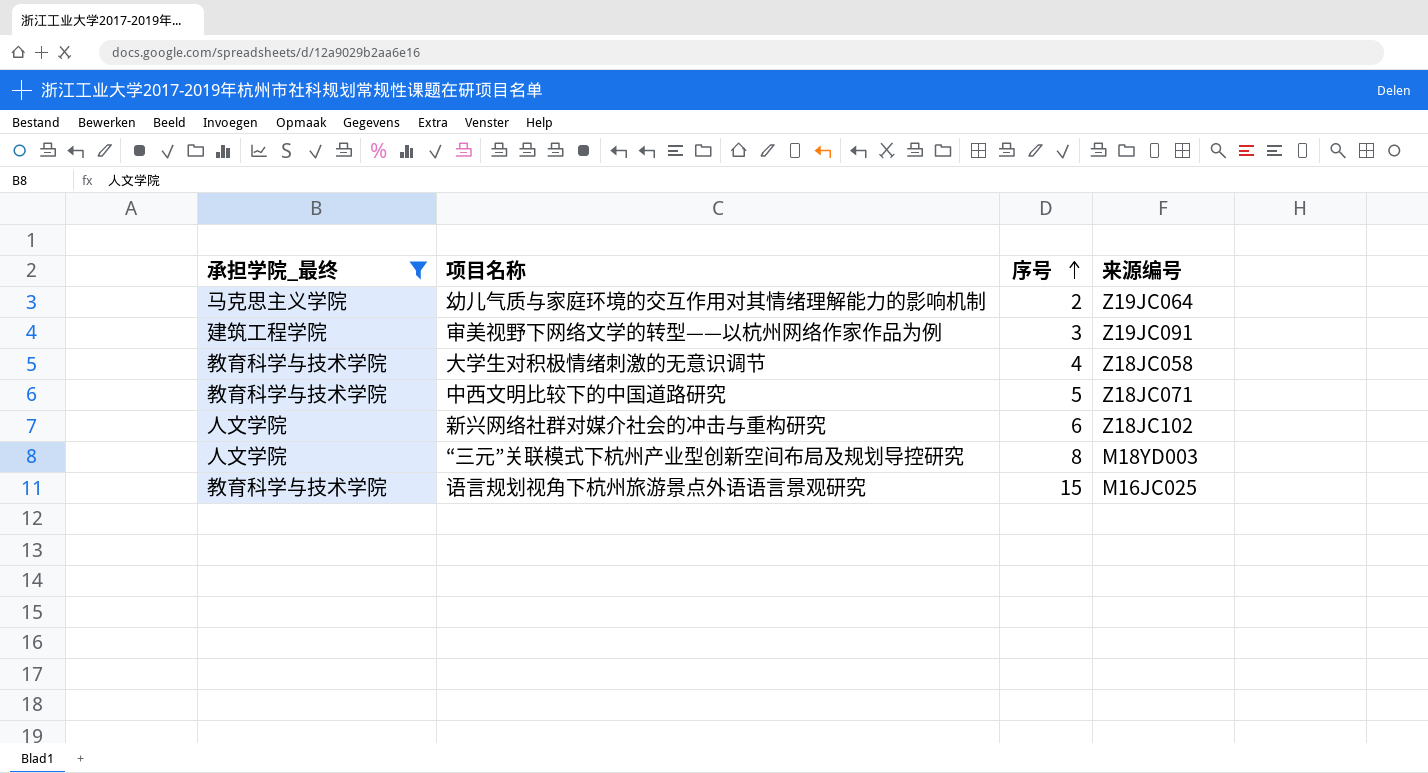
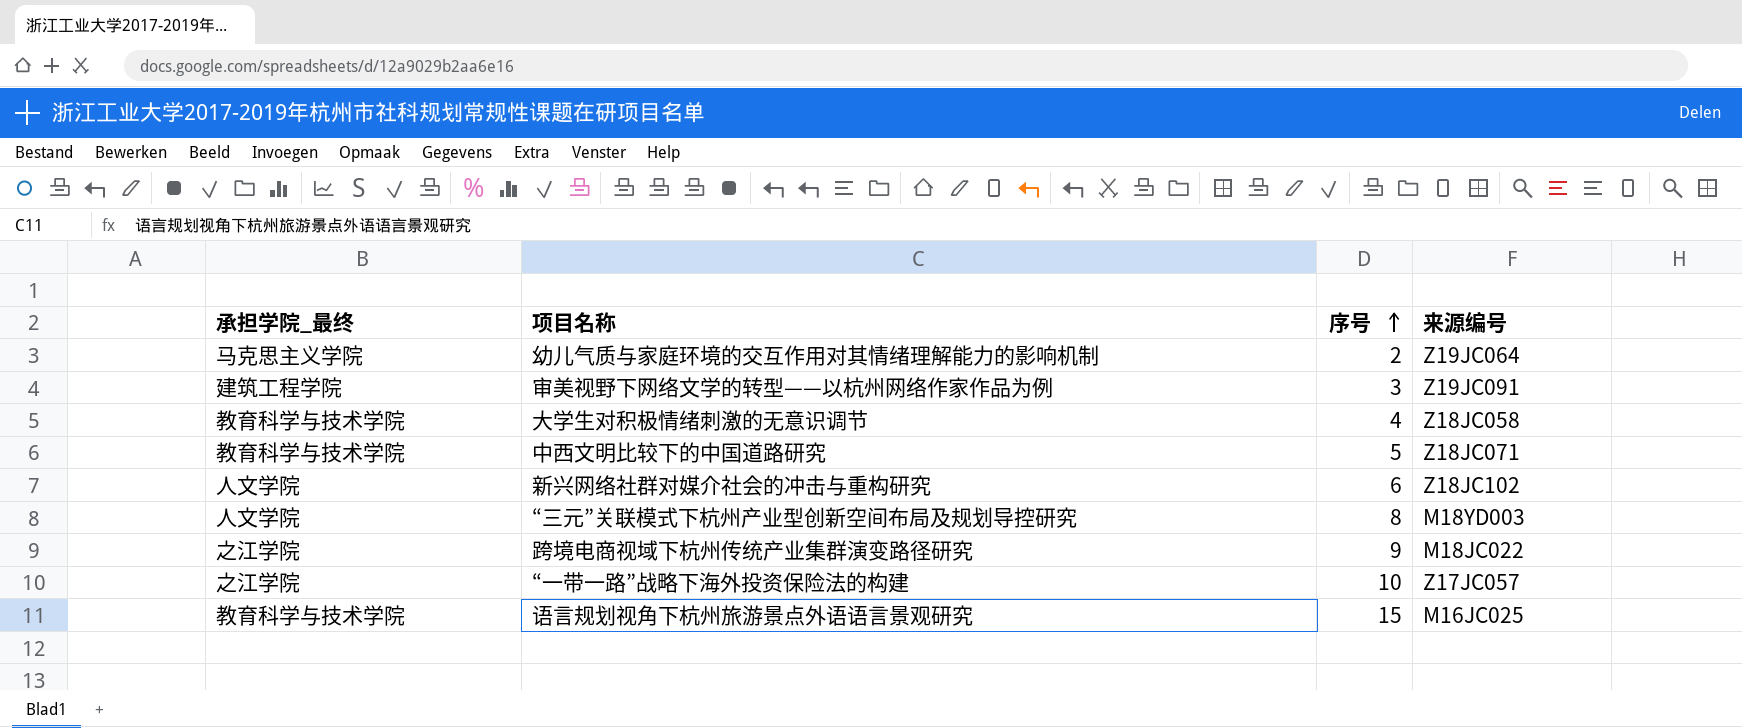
filter: 承担学院_最终 != 之江学院 -> none

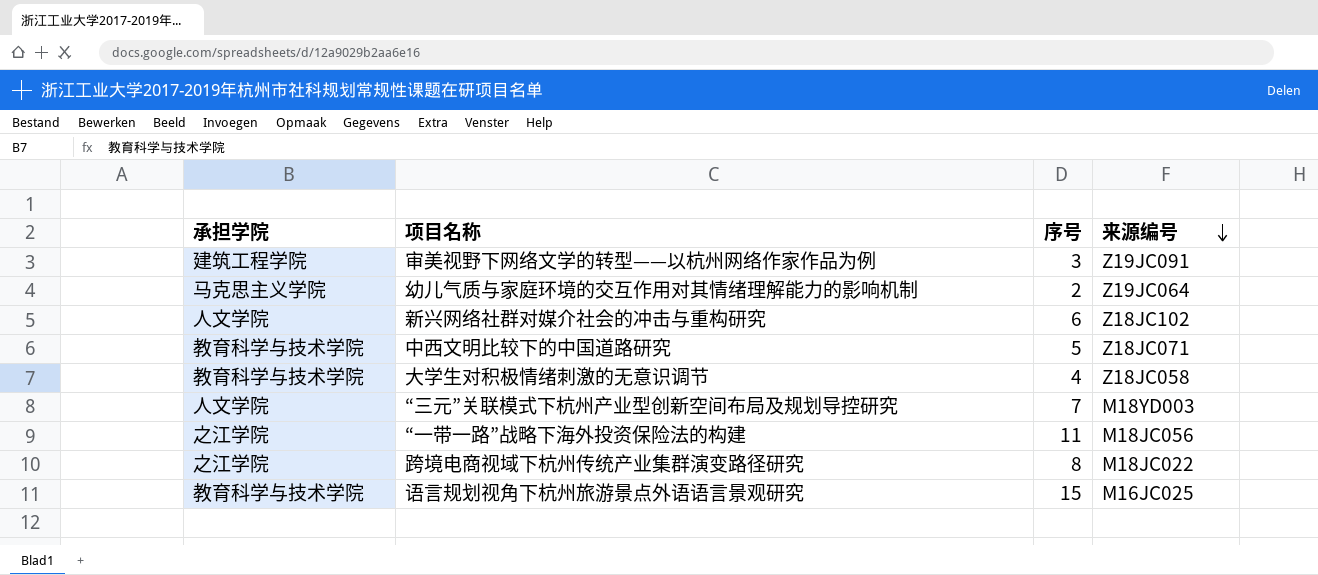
row order: 序号 ascending -> 来源编号 descending
column name: 承担学院_最终 -> 承担学院
“三元”关联模式下杭州产业型创新空间布局及规划导控研究 | 序号: 8 -> 7
“一带一路”战略下海外投资保险法的构建 | 序号: 10 -> 11
“一带一路”战略下海外投资保险法的构建 | 来源编号: Z17JC057 -> M18JC056
跨境电商视域下杭州传统产业集群演变路径研究 | 序号: 9 -> 8

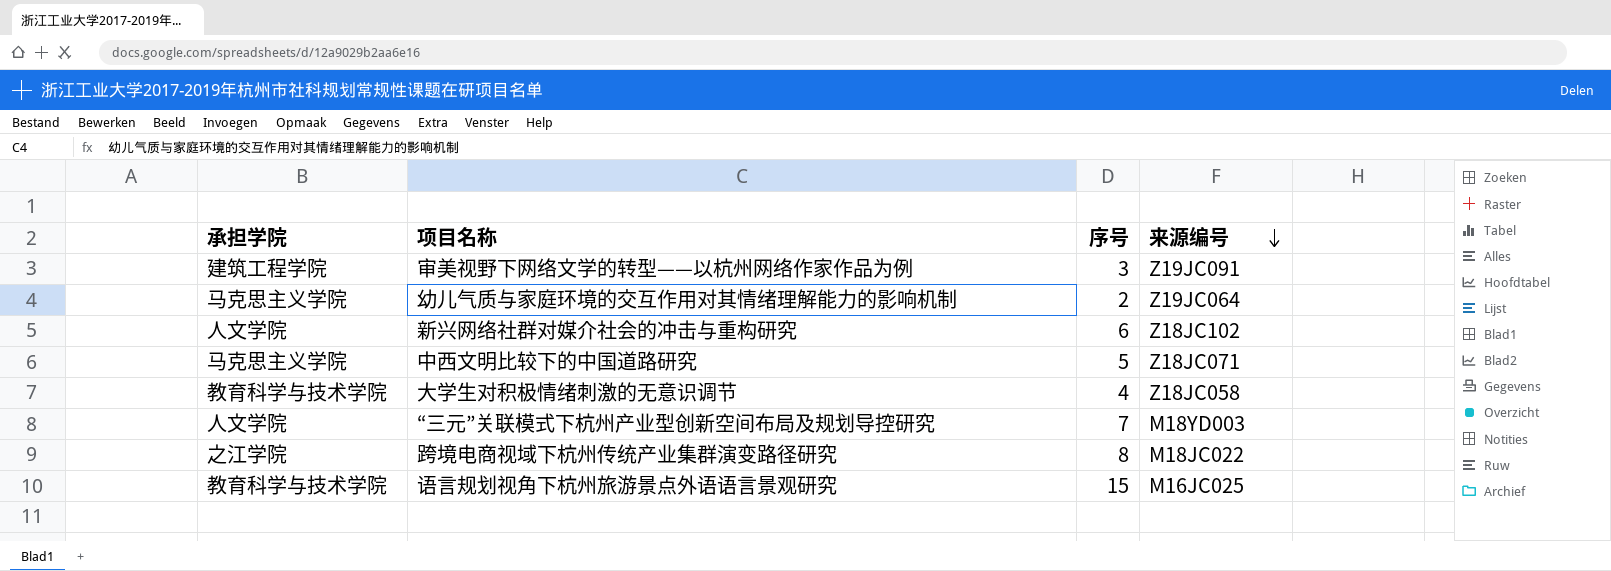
row “一带一路”战略下海外投资保险法的构建: 之江学院 | 11 | M18JC056 -> none
中西文明比较下的中国道路研究 | 承担学院: 教育科学与技术学院 -> 马克思主义学院

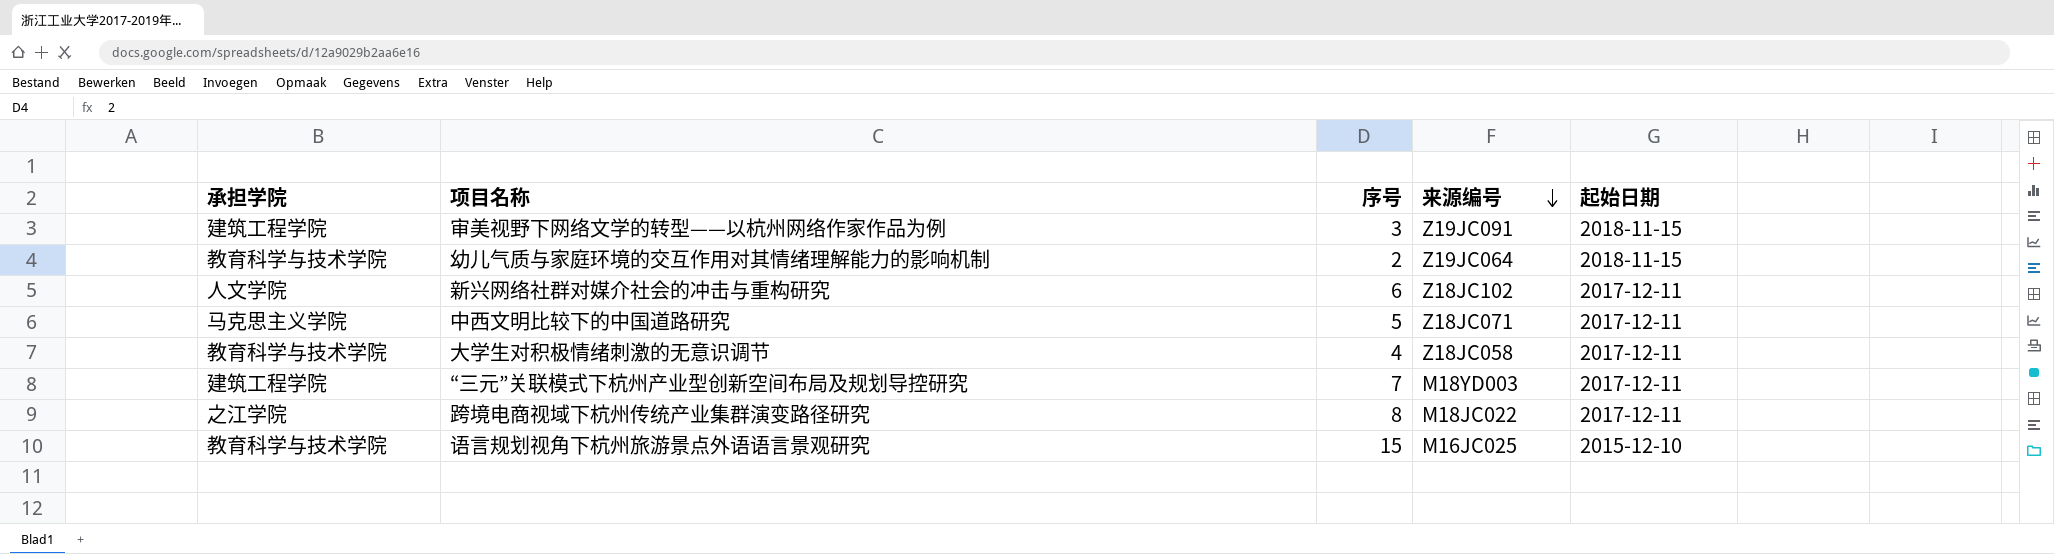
column 起始日期 | position: none -> 5
幼儿气质与家庭环境的交互作用对其情绪理解能力的影响机制 | 承担学院: 马克思主义学院 -> 教育科学与技术学院
“三元”关联模式下杭州产业型创新空间布局及规划导控研究 | 承担学院: 人文学院 -> 建筑工程学院

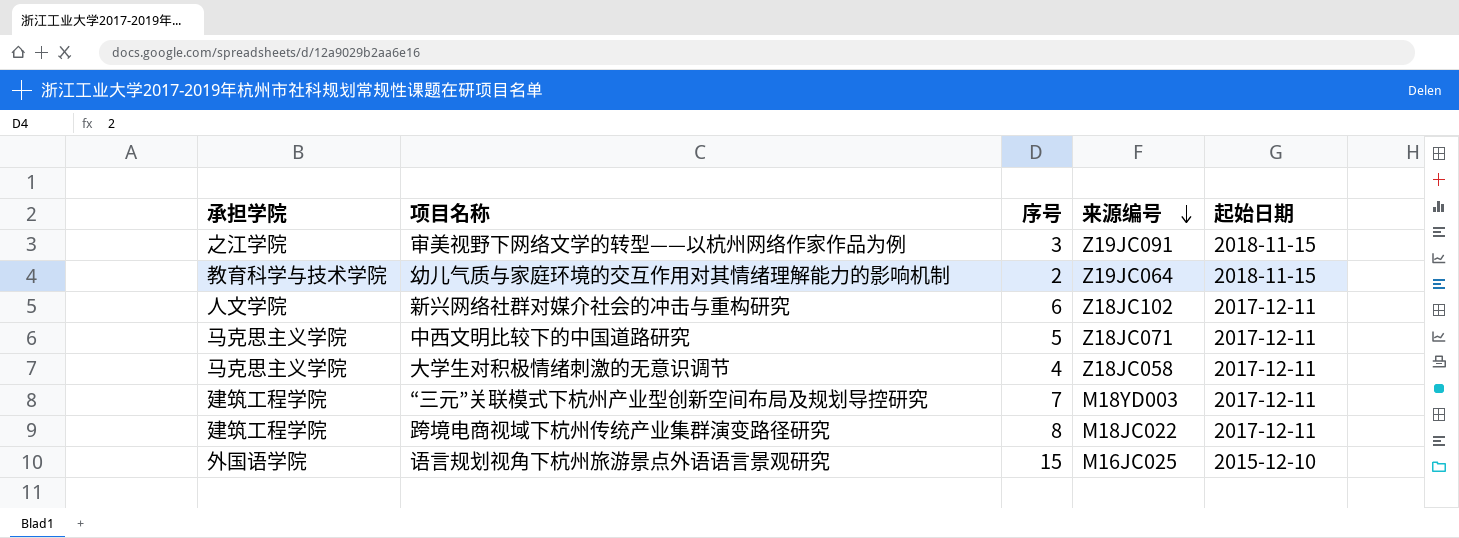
审美视野下网络文学的转型——以杭州网络作家作品为例 | 承担学院: 建筑工程学院 -> 之江学院
大学生对积极情绪刺激的无意识调节 | 承担学院: 教育科学与技术学院 -> 马克思主义学院
跨境电商视域下杭州传统产业集群演变路径研究 | 承担学院: 之江学院 -> 建筑工程学院
语言规划视角下杭州旅游景点外语语言景观研究 | 承担学院: 教育科学与技术学院 -> 外国语学院

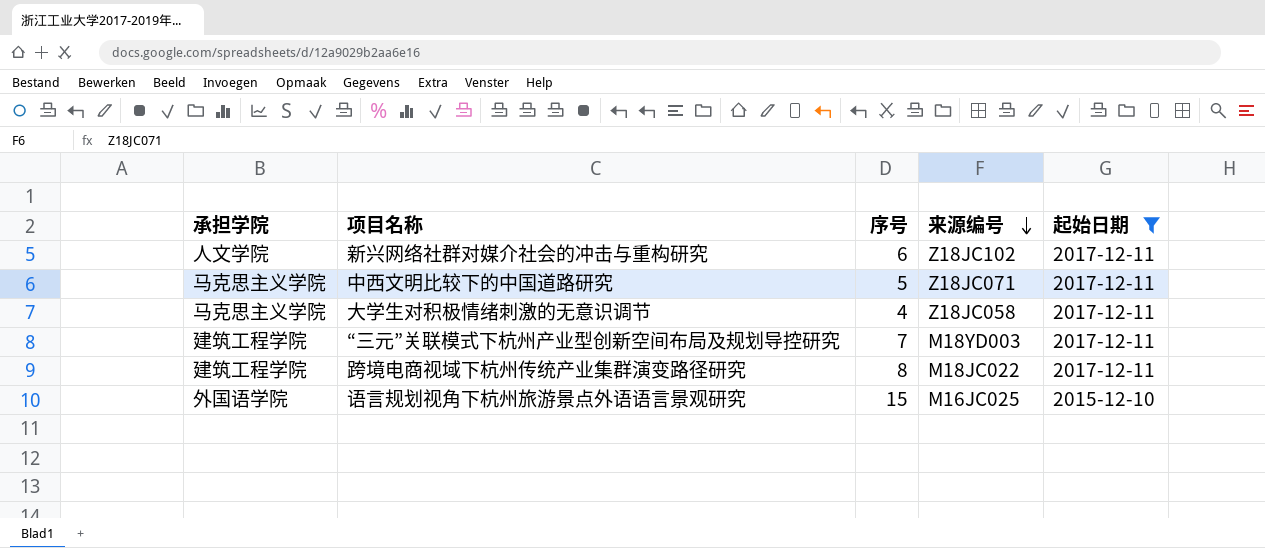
filter: none -> 起始日期 != 2018-11-15

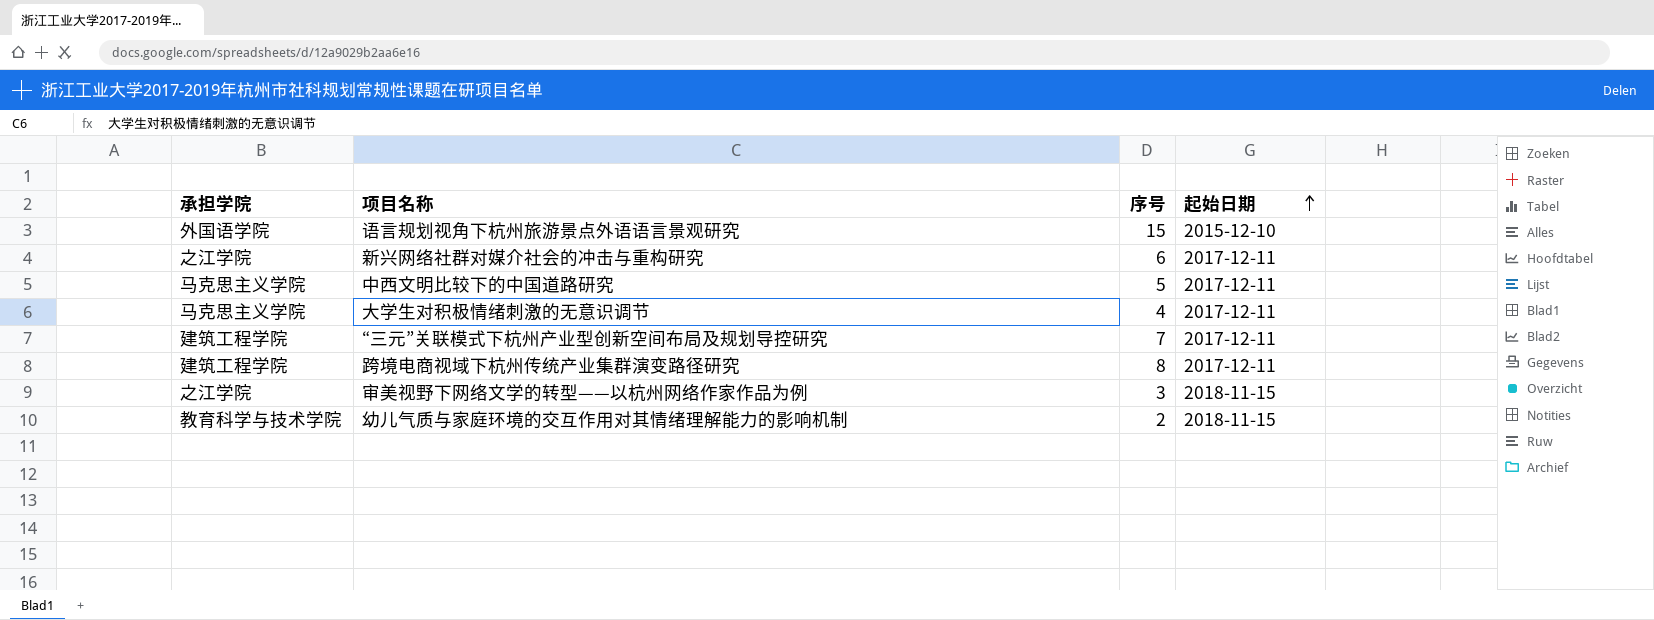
filter: 起始日期 != 2018-11-15 -> none
row order: 来源编号 descending -> 起始日期 ascending
column 来源编号 | position: 4 -> none
新兴网络社群对媒介社会的冲击与重构研究 | 承担学院: 人文学院 -> 之江学院

